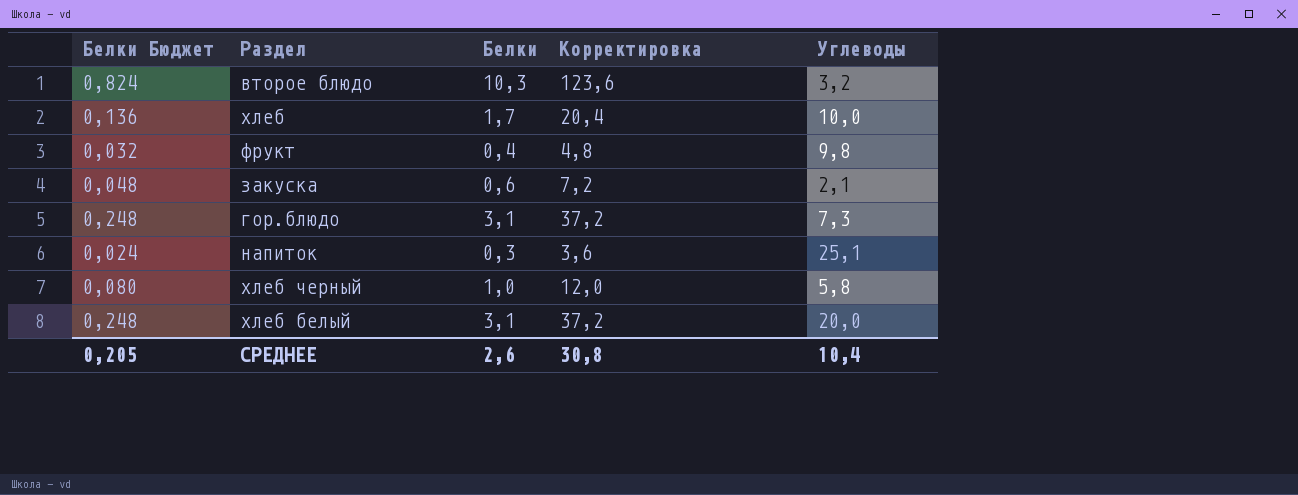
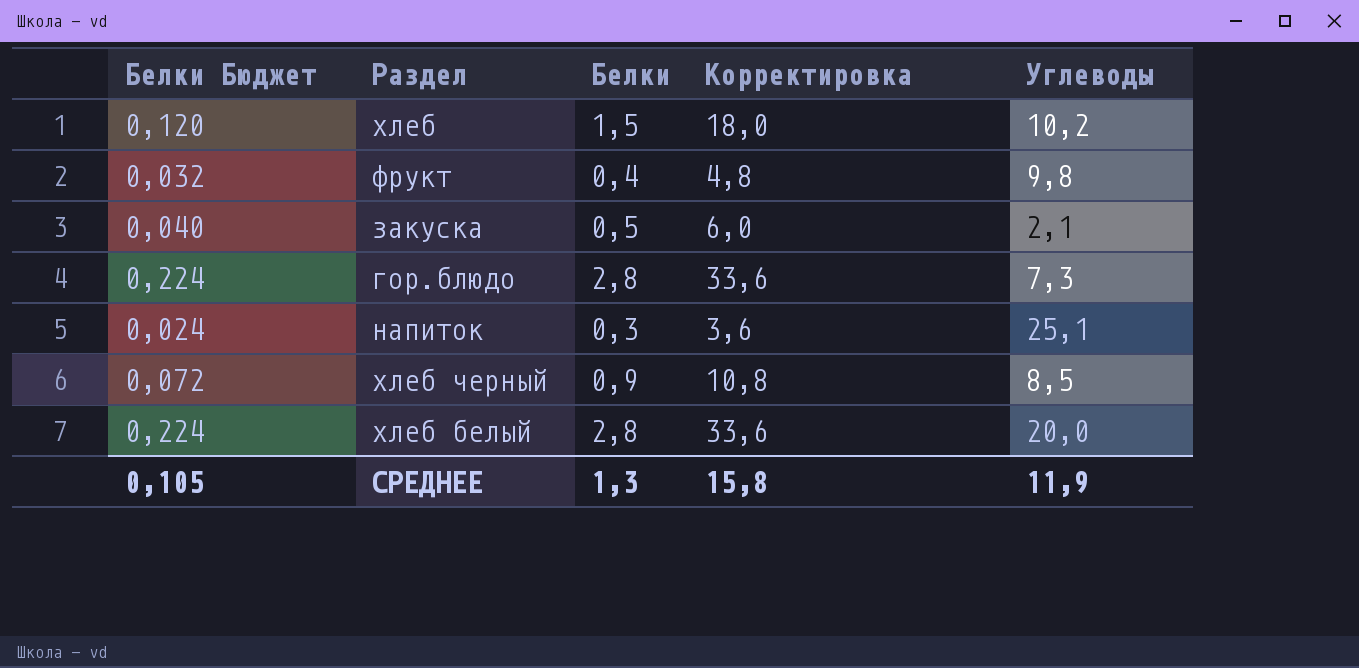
row второе блюдо: 0,824 | 10,3 | 123,6 | 3,2 -> none
хлеб | Белки Бюджет: 0,136 -> 0,120
хлеб | Белки: 1,7 -> 1,5
хлеб | Корректировка: 20,4 -> 18,0
хлеб | Углеводы: 10,0 -> 10,2
закуска | Белки Бюджет: 0,048 -> 0,040
закуска | Белки: 0,6 -> 0,5
закуска | Корректировка: 7,2 -> 6,0
гор.блюдо | Белки Бюджет: 0,248 -> 0,224
гор.блюдо | Белки: 3,1 -> 2,8
гор.блюдо | Корректировка: 37,2 -> 33,6
хлеб черный | Белки Бюджет: 0,080 -> 0,072
хлеб черный | Белки: 1,0 -> 0,9
хлеб черный | Корректировка: 12,0 -> 10,8
хлеб черный | Углеводы: 5,8 -> 8,5
хлеб белый | Белки Бюджет: 0,248 -> 0,224
хлеб белый | Белки: 3,1 -> 2,8
хлеб белый | Корректировка: 37,2 -> 33,6
СРЕДНЕЕ | Белки Бюджет: 0,205 -> 0,105
СРЕДНЕЕ | Белки: 2,6 -> 1,3
СРЕДНЕЕ | Корректировка: 30,8 -> 15,8
СРЕДНЕЕ | Углеводы: 10,4 -> 11,9

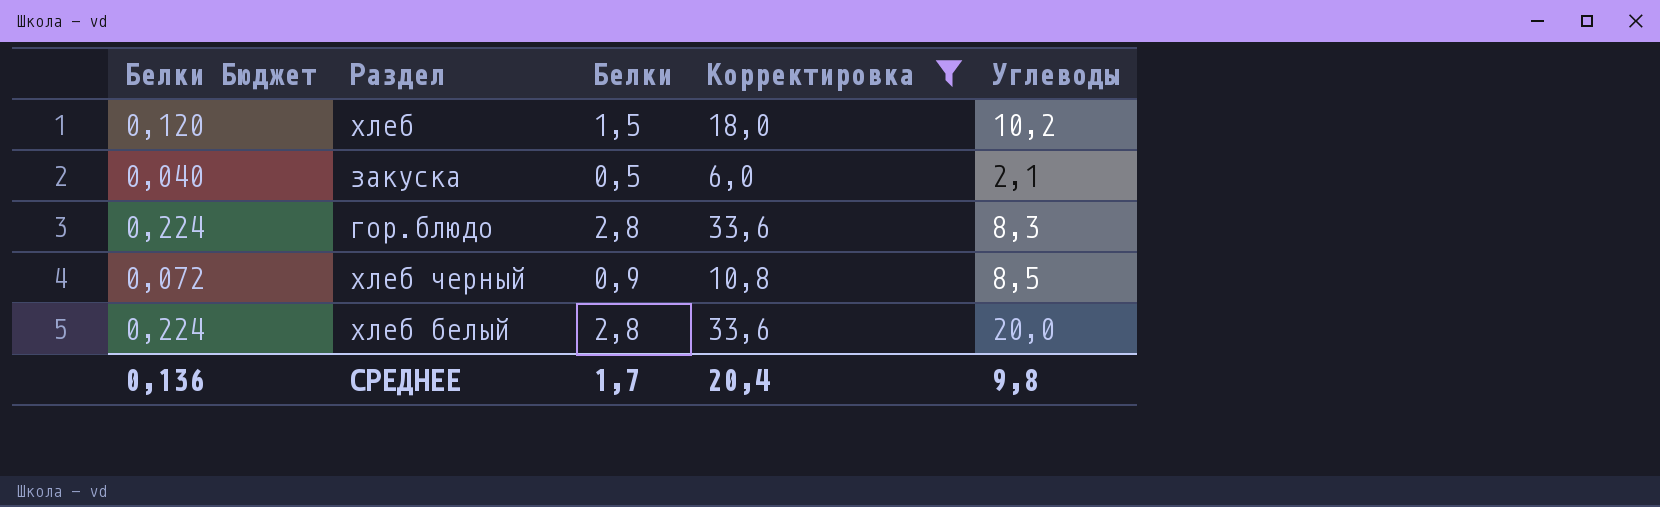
filter: none -> Корректировка >= 6,0
гор.блюдо | Углеводы: 7,3 -> 8,3
СРЕДНЕЕ | Белки Бюджет: 0,105 -> 0,136
СРЕДНЕЕ | Белки: 1,3 -> 1,7
СРЕДНЕЕ | Корректировка: 15,8 -> 20,4
СРЕДНЕЕ | Углеводы: 11,9 -> 9,8

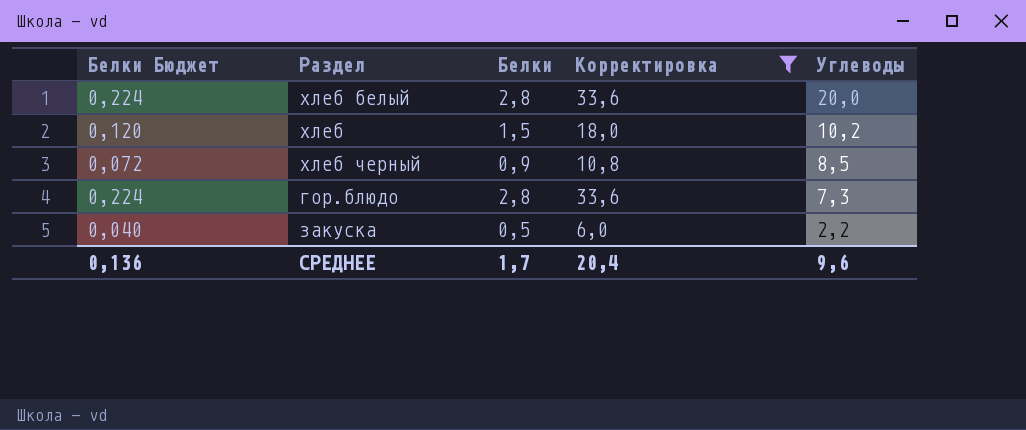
row order: none -> Углеводы descending
гор.блюдо | Углеводы: 8,3 -> 7,3
закуска | Углеводы: 2,1 -> 2,2
СРЕДНЕЕ | Углеводы: 9,8 -> 9,6

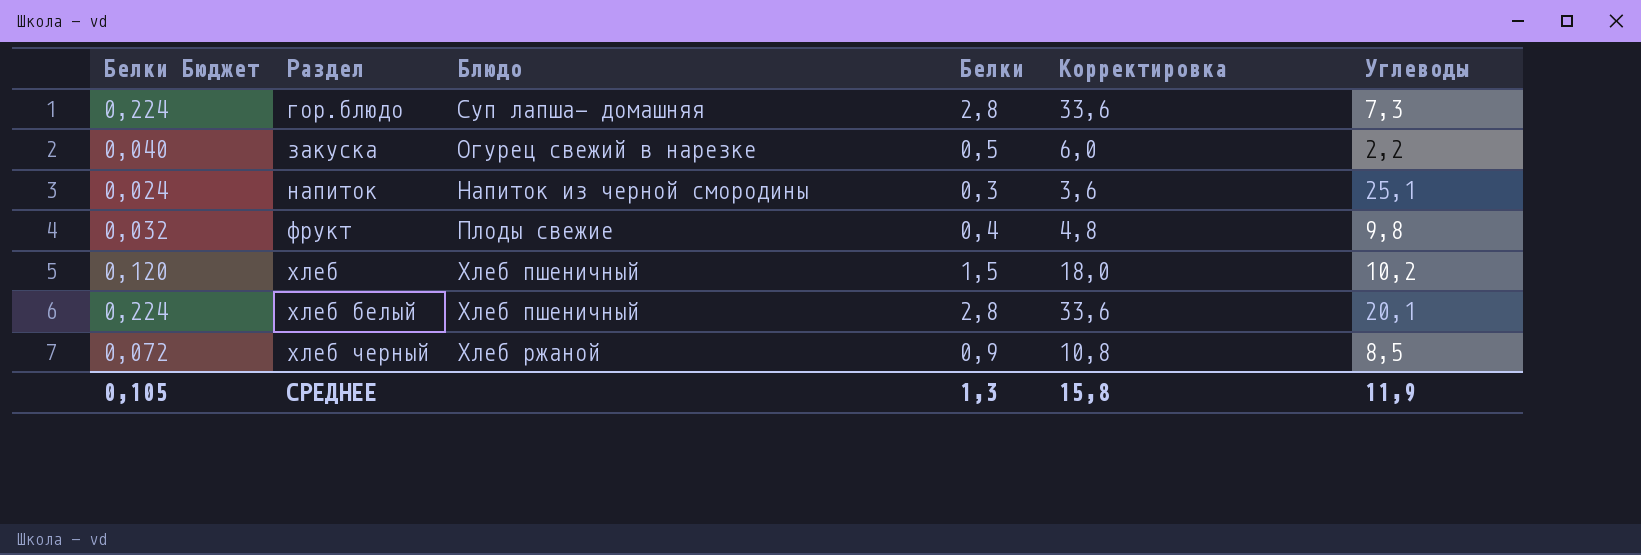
filter: Корректировка >= 6,0 -> none
row order: Углеводы descending -> Раздел ascending
column Блюдо | position: none -> 3
хлеб белый | Углеводы: 20,0 -> 20,1
СРЕДНЕЕ | Белки Бюджет: 0,136 -> 0,105
СРЕДНЕЕ | Белки: 1,7 -> 1,3
СРЕДНЕЕ | Корректировка: 20,4 -> 15,8
СРЕДНЕЕ | Углеводы: 9,6 -> 11,9

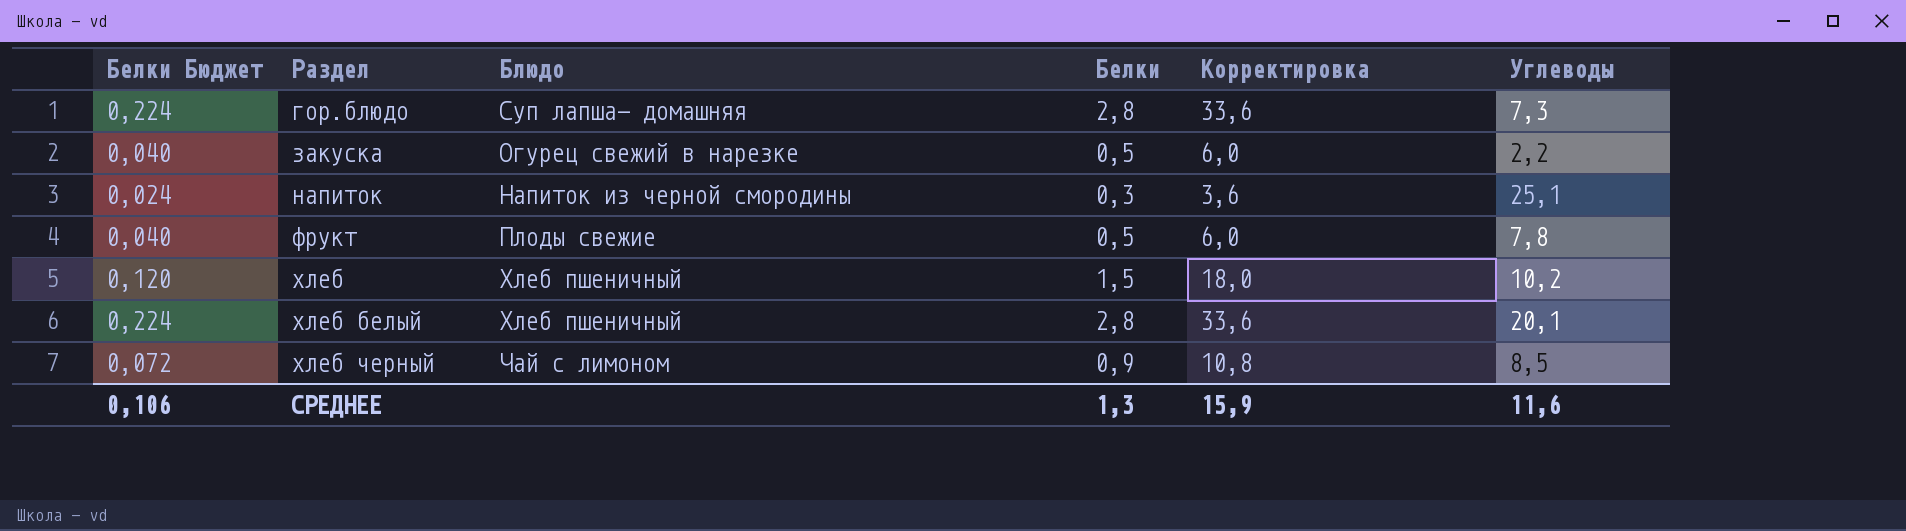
фрукт | Белки Бюджет: 0,032 -> 0,040
фрукт | Белки: 0,4 -> 0,5
фрукт | Корректировка: 4,8 -> 6,0
фрукт | Углеводы: 9,8 -> 7,8
хлеб черный | Блюдо: Хлеб ржаной -> Чай с лимоном
СРЕДНЕЕ | Белки Бюджет: 0,105 -> 0,106
СРЕДНЕЕ | Корректировка: 15,8 -> 15,9
СРЕДНЕЕ | Углеводы: 11,9 -> 11,6

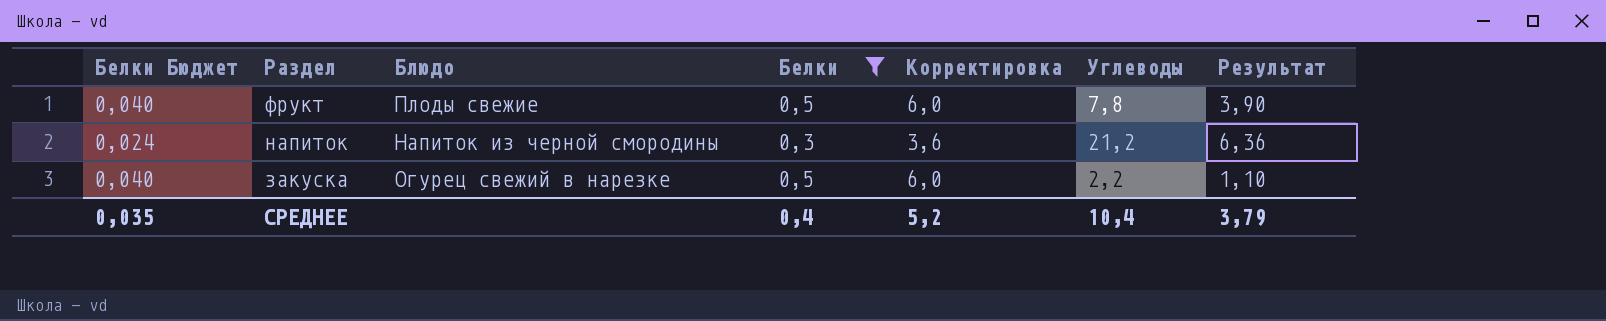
filter: none -> Белки <= 0,5
row order: Раздел ascending -> Раздел descending
column Результат | formula: none -> [Белки] * [Углеводы]
напиток | Углеводы: 25,1 -> 21,2
СРЕДНЕЕ | Белки Бюджет: 0,106 -> 0,035
СРЕДНЕЕ | Белки: 1,3 -> 0,4
СРЕДНЕЕ | Корректировка: 15,9 -> 5,2
СРЕДНЕЕ | Углеводы: 11,6 -> 10,4

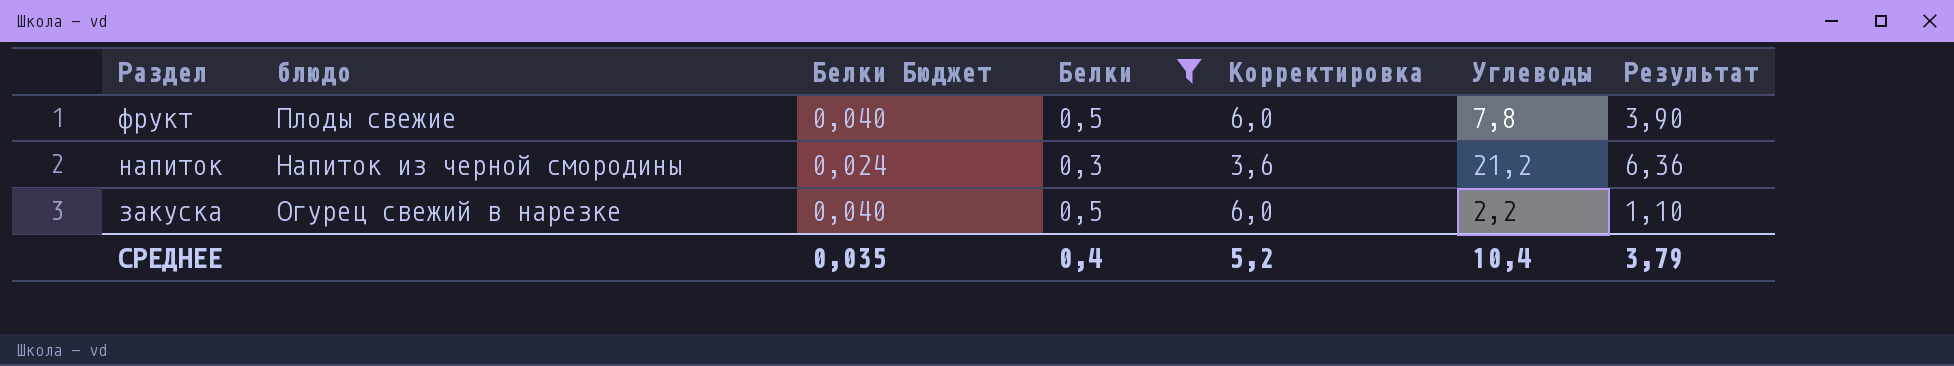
column name: Блюдо -> блюдо
column Белки Бюджет | position: 1 -> 3

